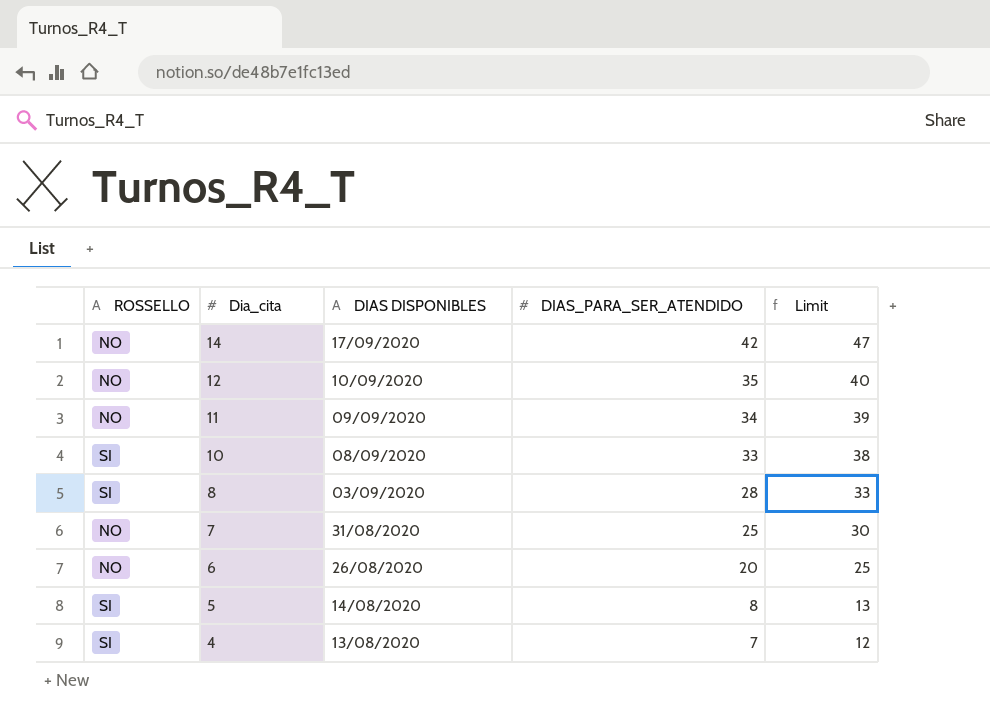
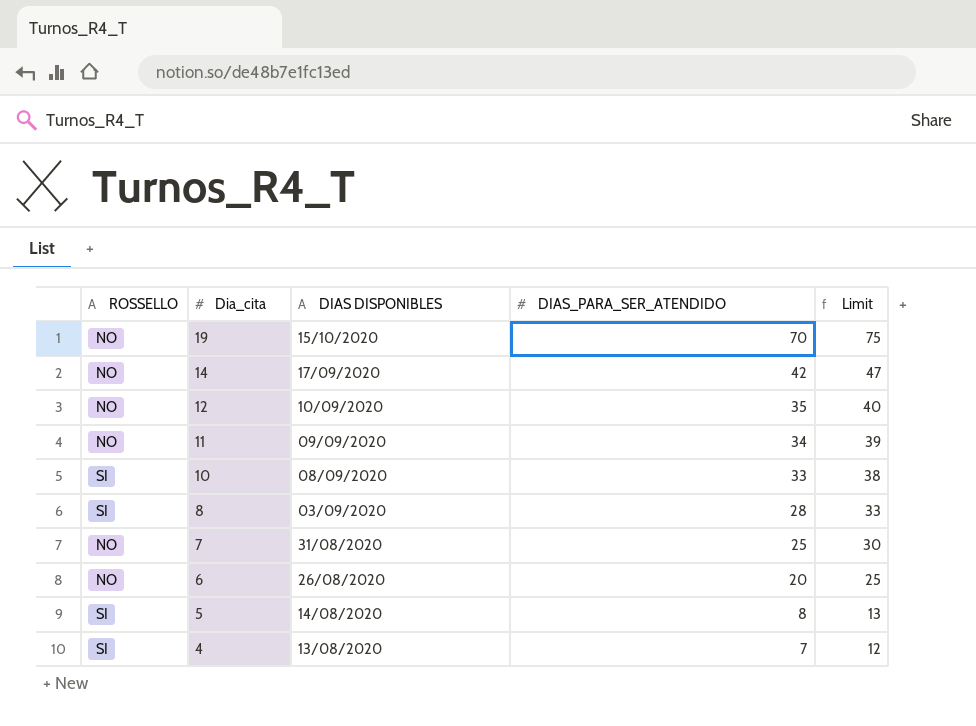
row 19: none -> NO | 15/10/2020 | 70 | 75

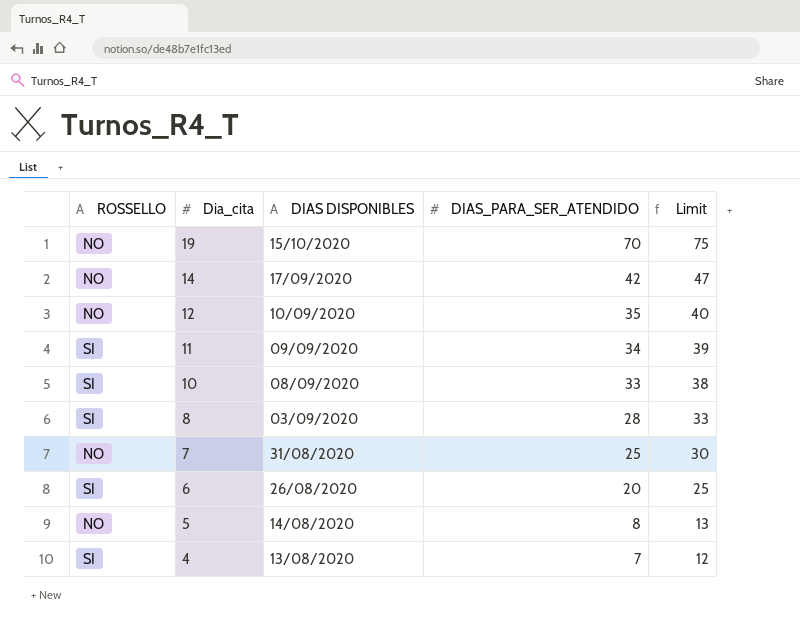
11 | ROSSELLO: NO -> SI
6 | ROSSELLO: NO -> SI
5 | ROSSELLO: SI -> NO

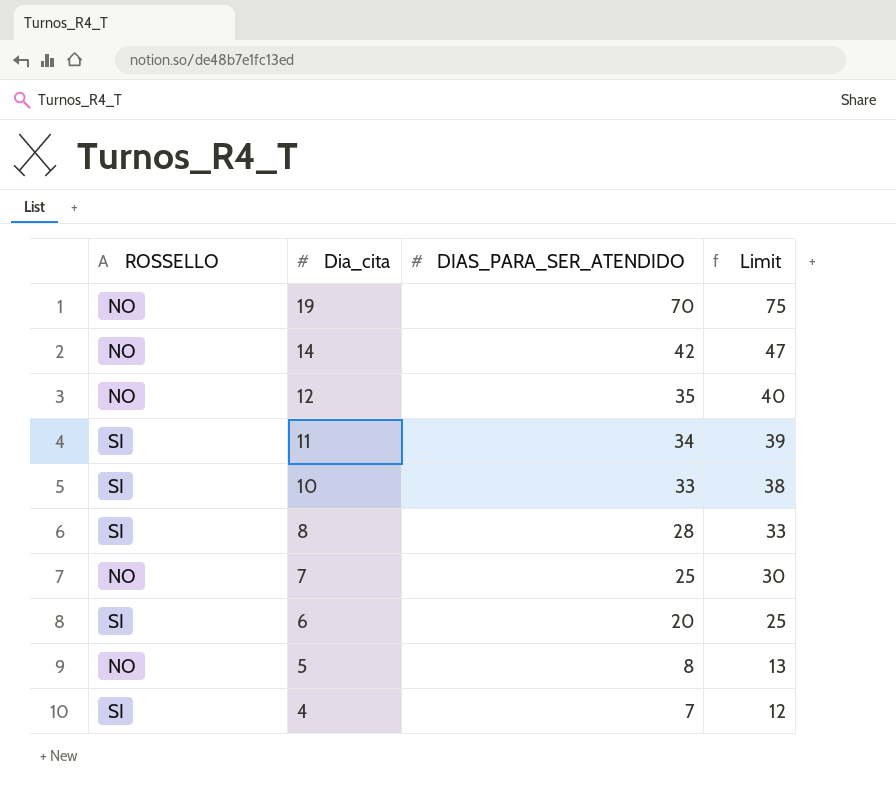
column DIAS DISPONIBLES | position: 3 -> none

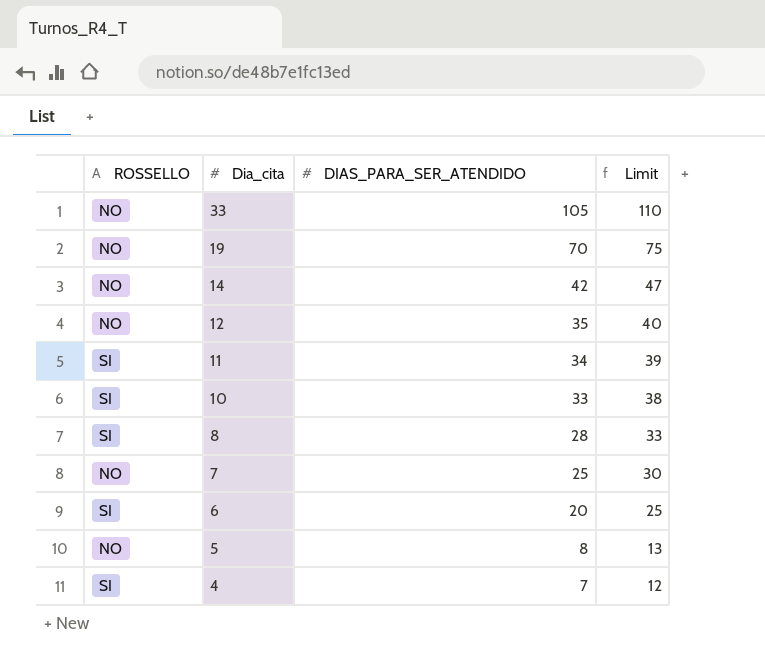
row 33: none -> NO | 105 | 110

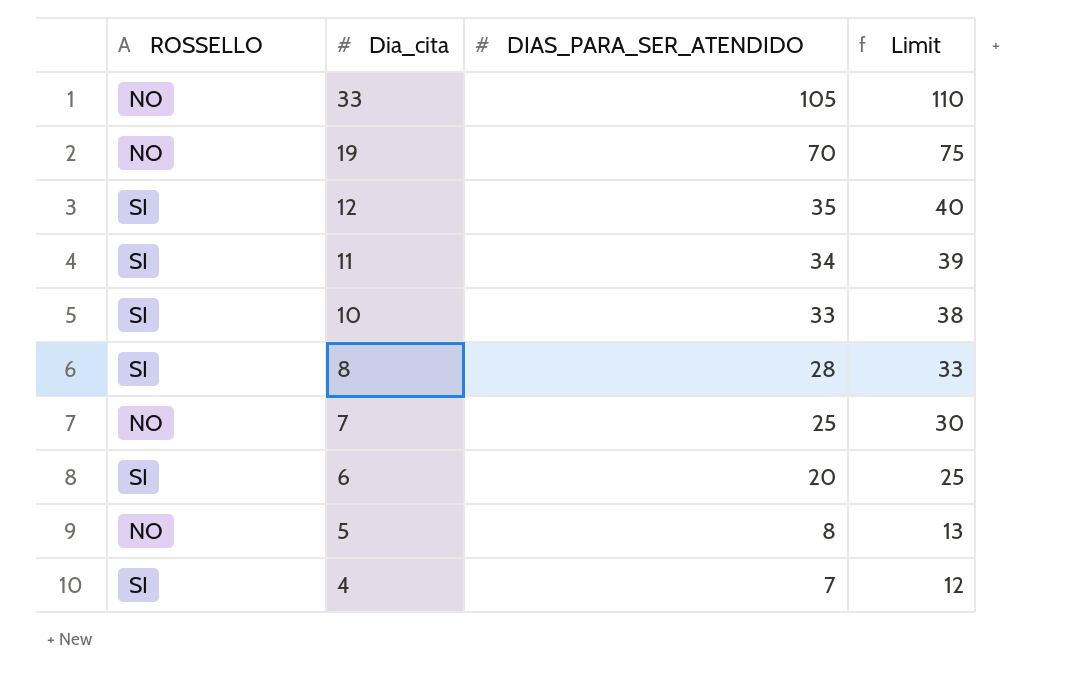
row 14: NO | 42 | 47 -> none
12 | ROSSELLO: NO -> SI

